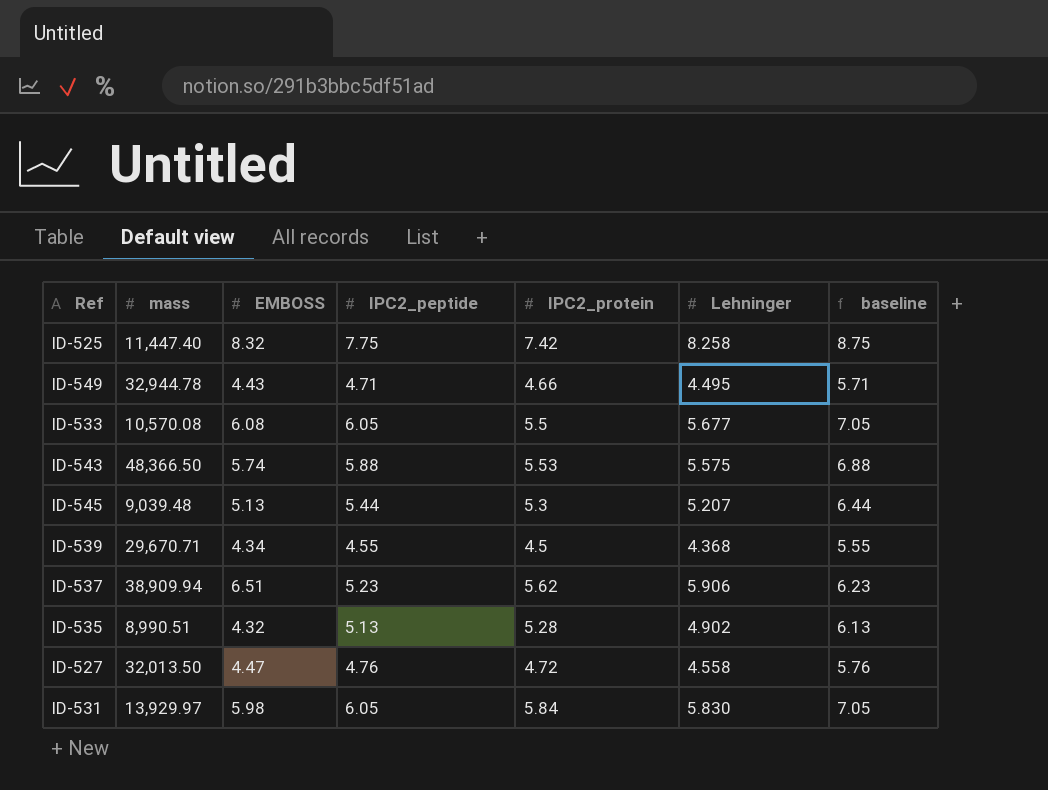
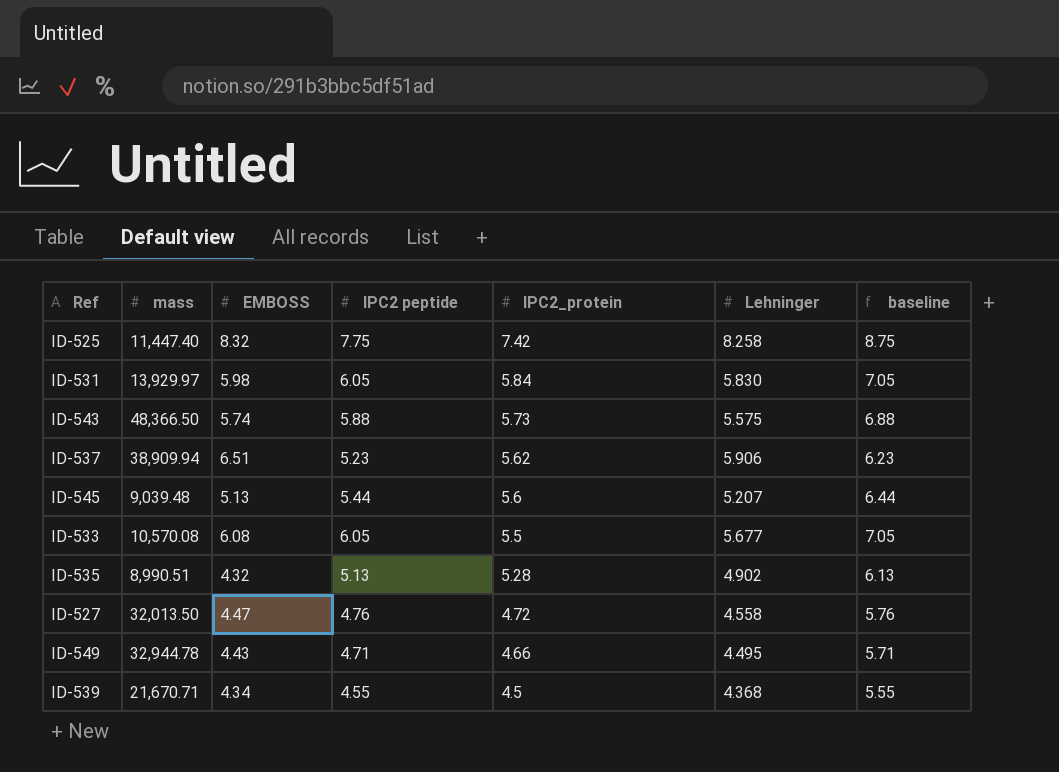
row order: none -> IPC2_protein descending
column name: IPC2_peptide -> IPC2 peptide
ID-543 | IPC2_protein: 5.53 -> 5.73
ID-545 | IPC2_protein: 5.3 -> 5.6
ID-539 | mass: 29,670.71 -> 21,670.71

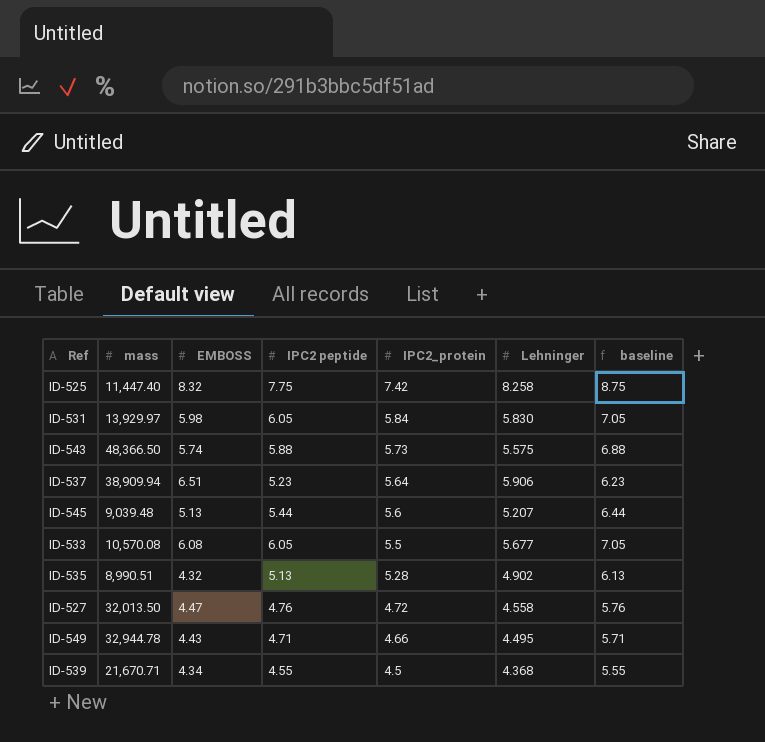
ID-537 | IPC2_protein: 5.62 -> 5.64

